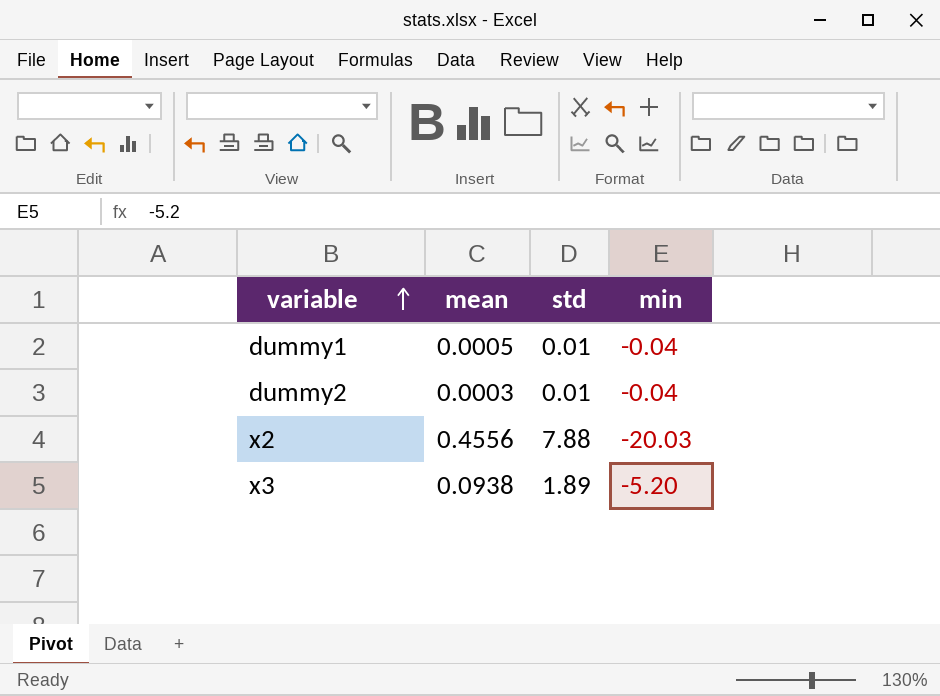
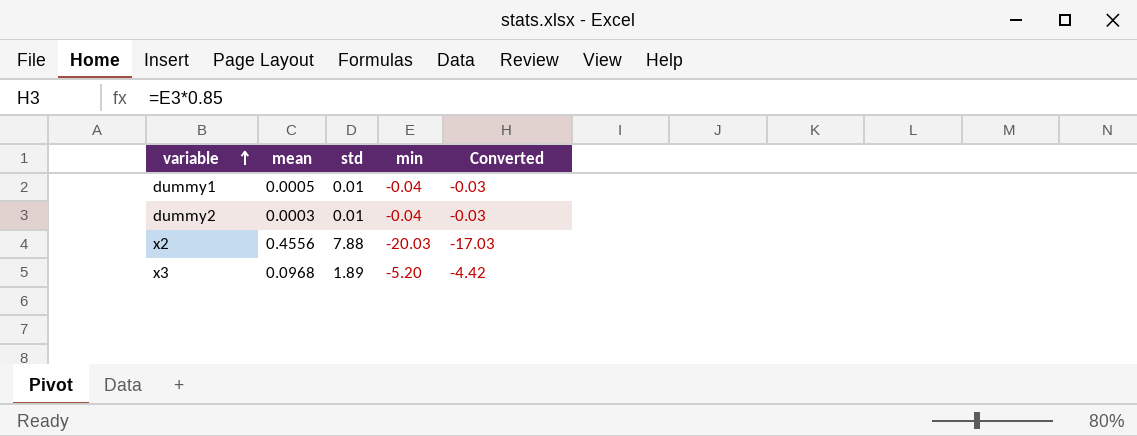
column Converted | formula: none -> [min] * 0.85
x3 | mean: 0.0938 -> 0.0968

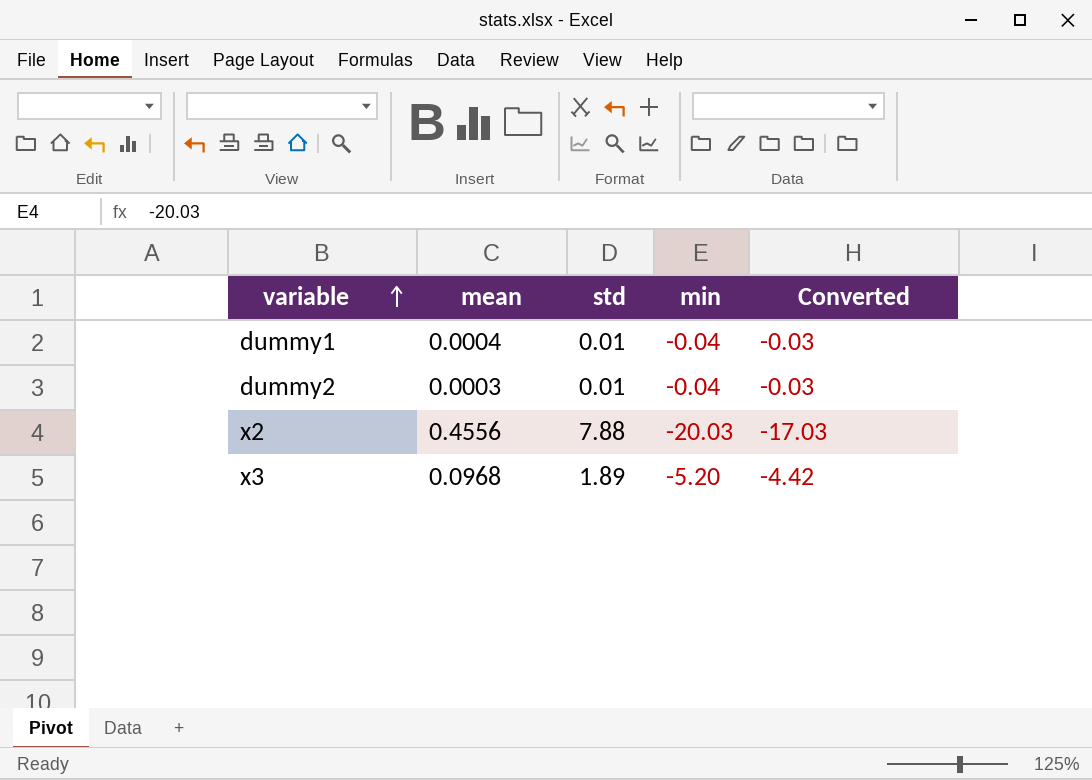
dummy1 | mean: 0.0005 -> 0.0004

